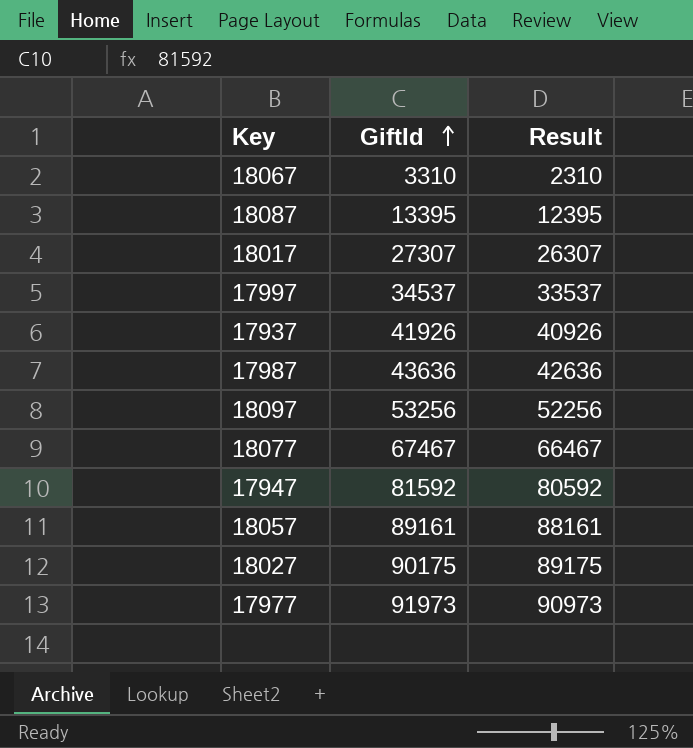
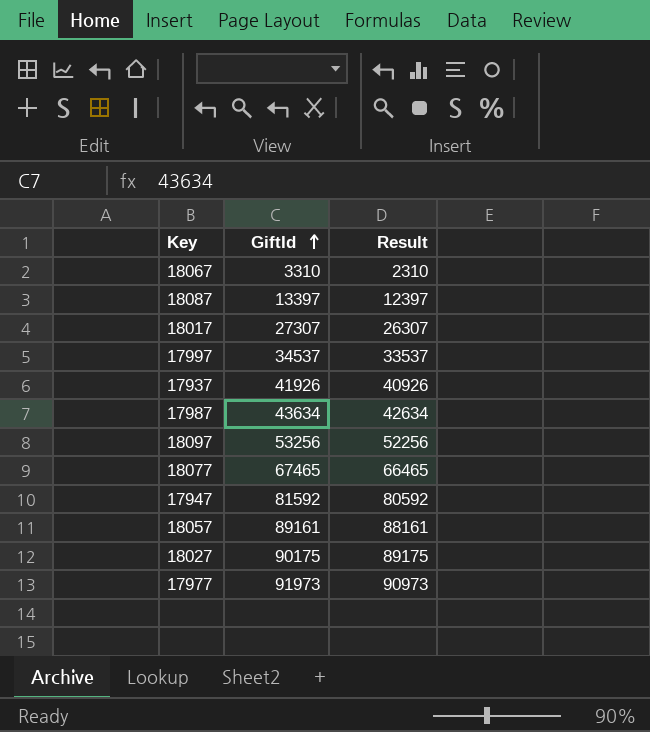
18087 | GiftId: 13395 -> 13397
18087 | Result: 12395 -> 12397
17987 | GiftId: 43636 -> 43634
17987 | Result: 42636 -> 42634
18077 | GiftId: 67467 -> 67465
18077 | Result: 66467 -> 66465

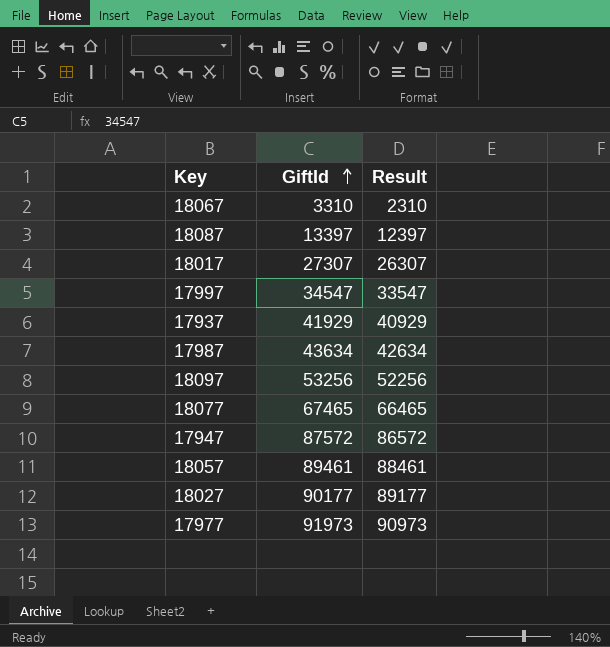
17997 | GiftId: 34537 -> 34547
17997 | Result: 33537 -> 33547
17937 | GiftId: 41926 -> 41929
17937 | Result: 40926 -> 40929
17947 | GiftId: 81592 -> 87572
17947 | Result: 80592 -> 86572
18057 | GiftId: 89161 -> 89461
18057 | Result: 88161 -> 88461
18027 | GiftId: 90175 -> 90177
18027 | Result: 89175 -> 89177

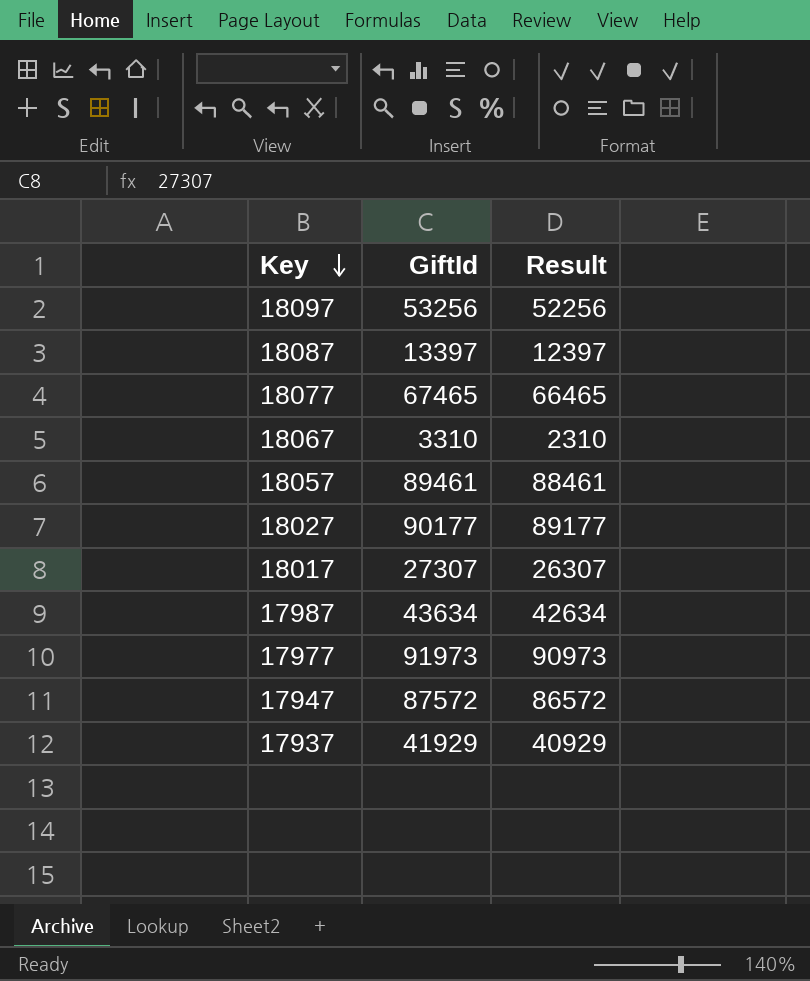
row order: GiftId ascending -> Key descending
row 17997: 34547 | 33547 -> none

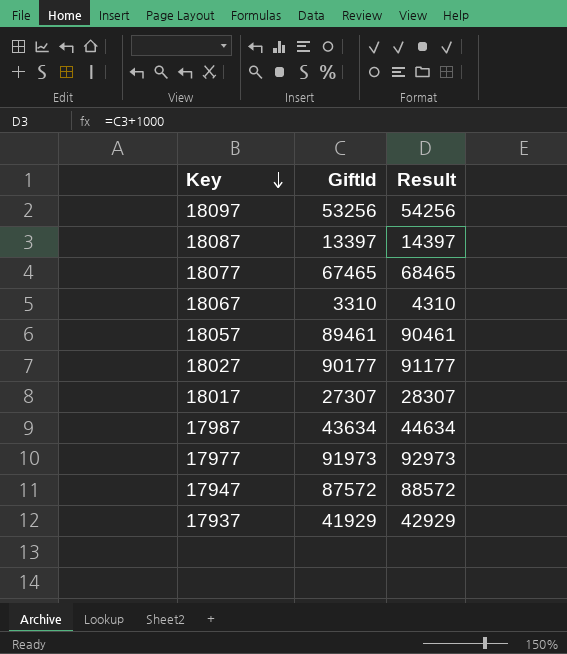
column Result | formula: [GiftId] - 1000 -> [GiftId] + 1000

